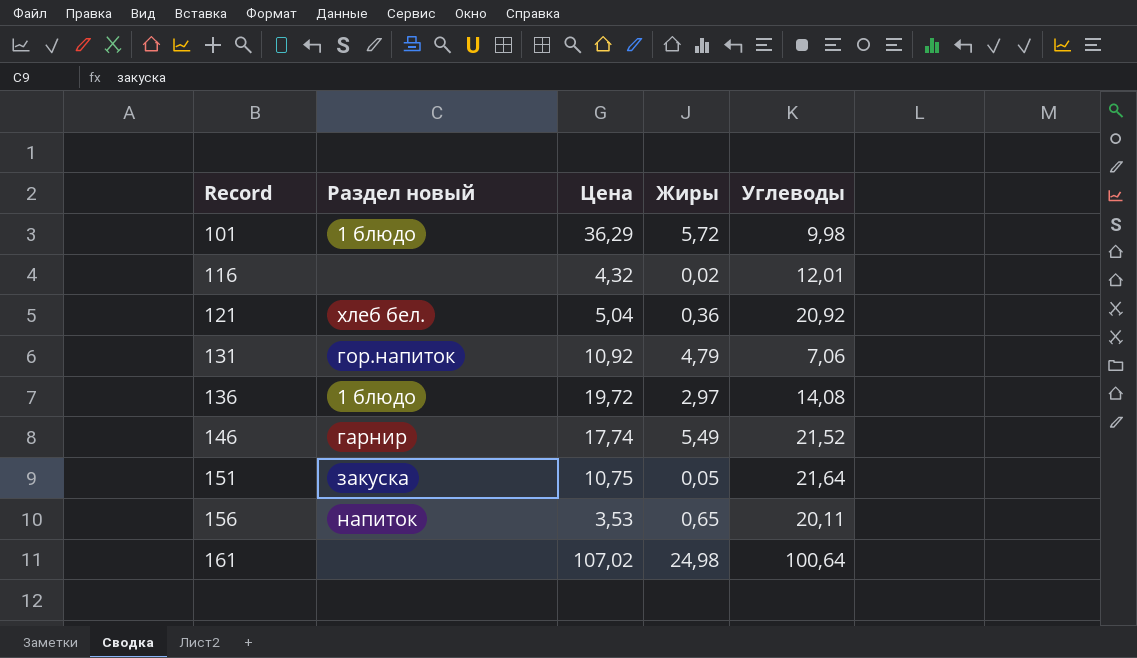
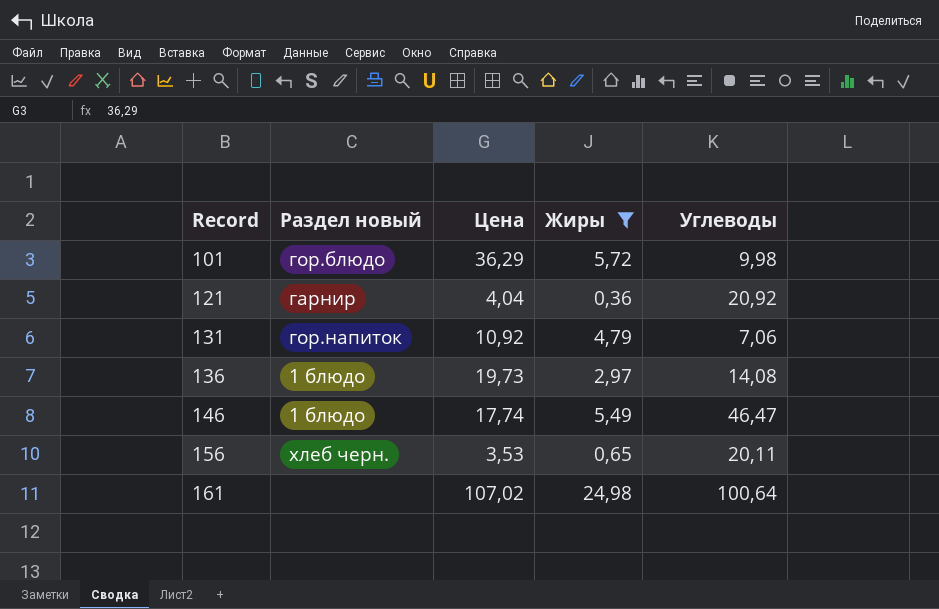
filter: none -> Жиры >= 0,36
101 | Раздел новый: 1 блюдо -> гор.блюдо
121 | Раздел новый: хлеб бел. -> гарнир
121 | Цена: 5,04 -> 4,04
136 | Цена: 19,72 -> 19,73
146 | Раздел новый: гарнир -> 1 блюдо
146 | Углеводы: 21,52 -> 46,47
156 | Раздел новый: напиток -> хлеб черн.

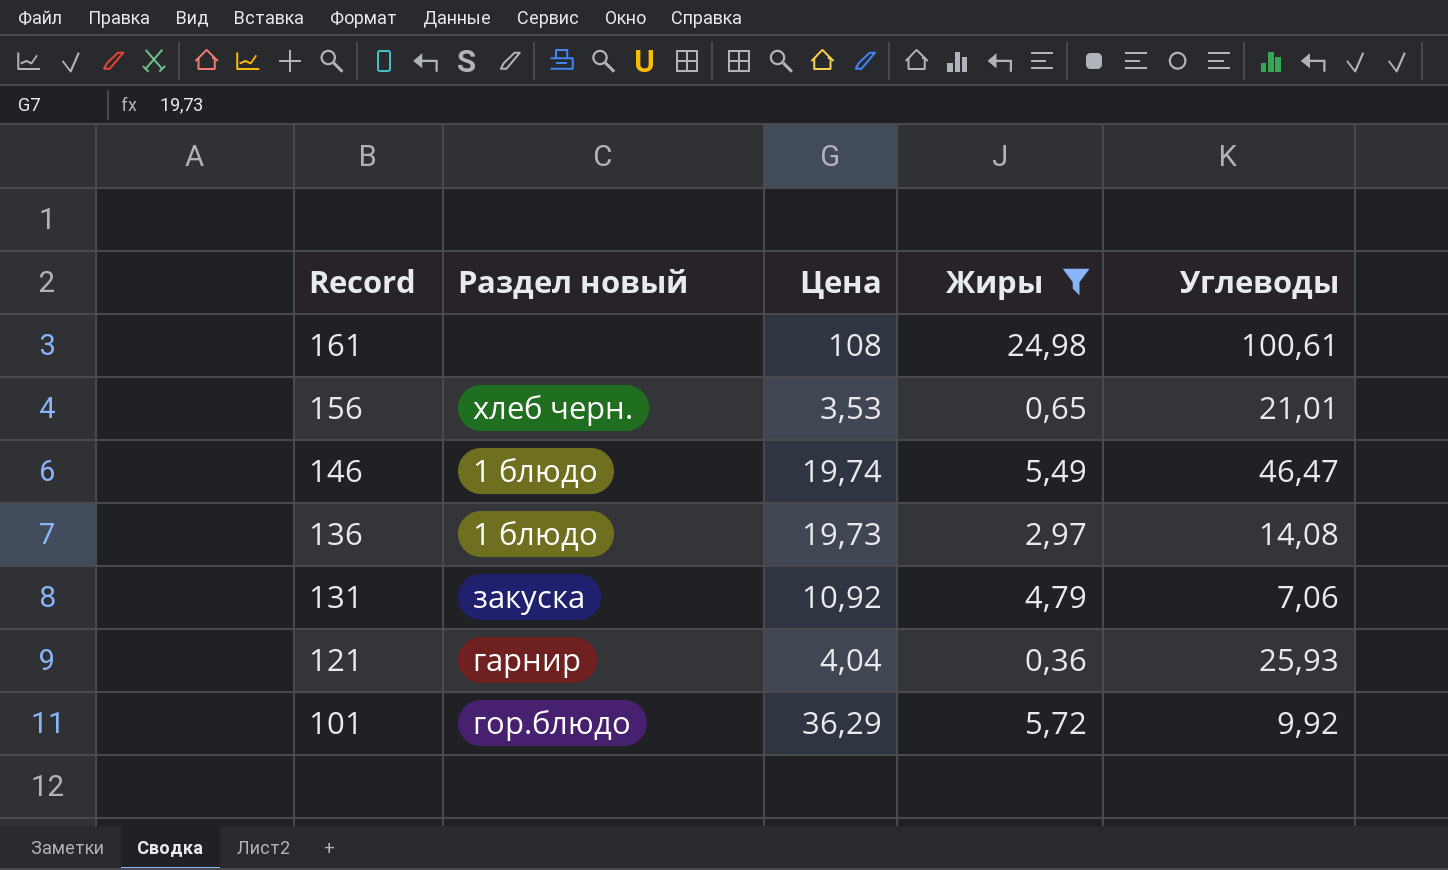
row order: Record ascending -> Record descending
161 | Цена: 107,02 -> 108
161 | Углеводы: 100,64 -> 100,61
156 | Углеводы: 20,11 -> 21,01
146 | Цена: 17,74 -> 19,74
131 | Раздел новый: гор.напиток -> закуска
121 | Углеводы: 20,92 -> 25,93
101 | Углеводы: 9,98 -> 9,92

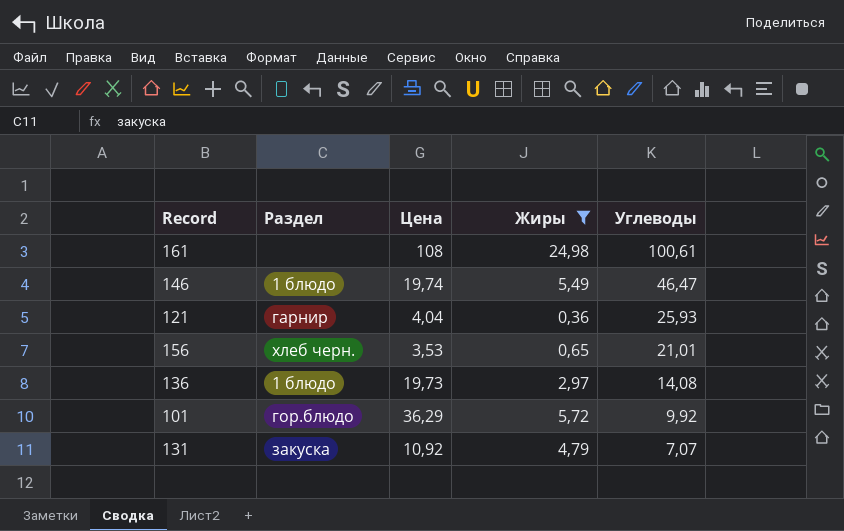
row order: Record descending -> Углеводы descending
column name: Раздел новый -> Раздел
131 | Углеводы: 7,06 -> 7,07

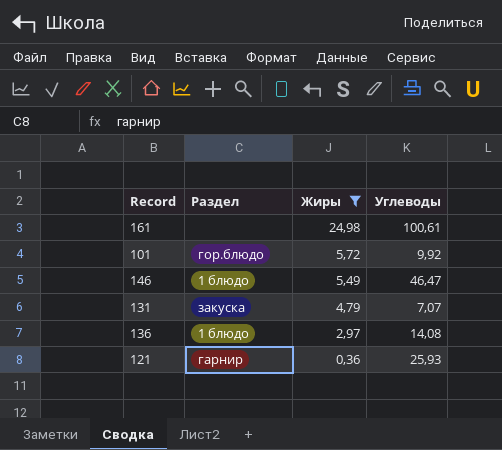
row order: Углеводы descending -> Жиры descending
column Цена | position: 3 -> none
row 156: хлеб черн. | 3,53 | 0,65 | 21,01 -> none

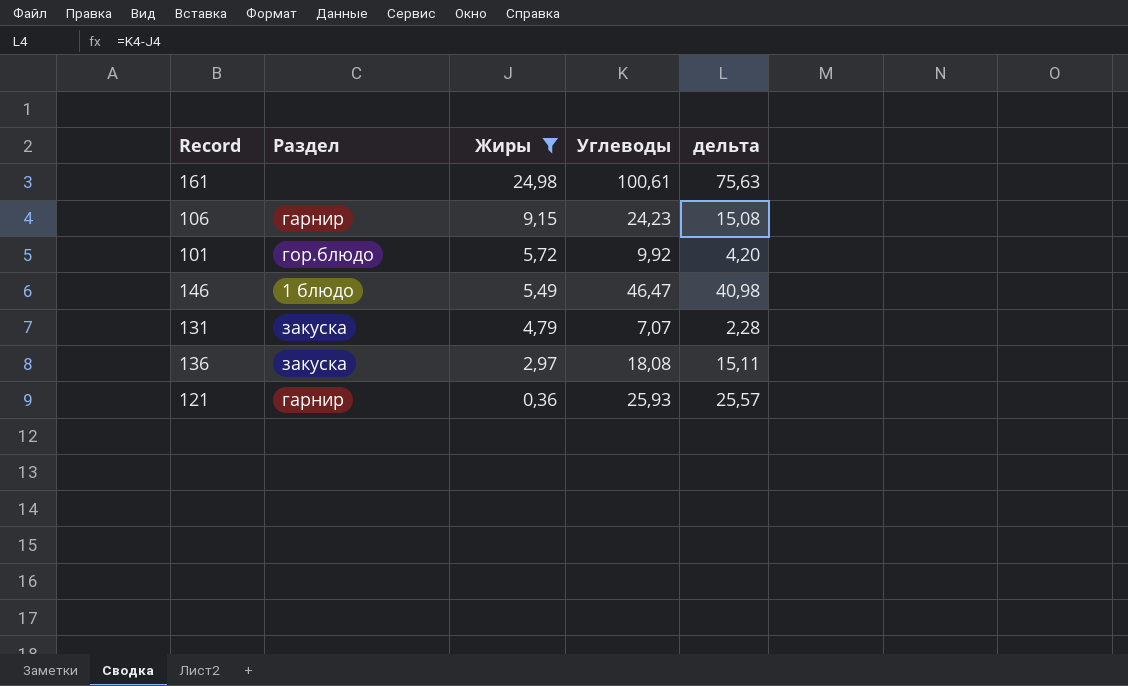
column дельта | formula: none -> [Углеводы] - [Жиры]
row 106: none -> гарнир | 9,15 | 24,23 | 15,08
136 | Раздел: 1 блюдо -> закуска
136 | Углеводы: 14,08 -> 18,08

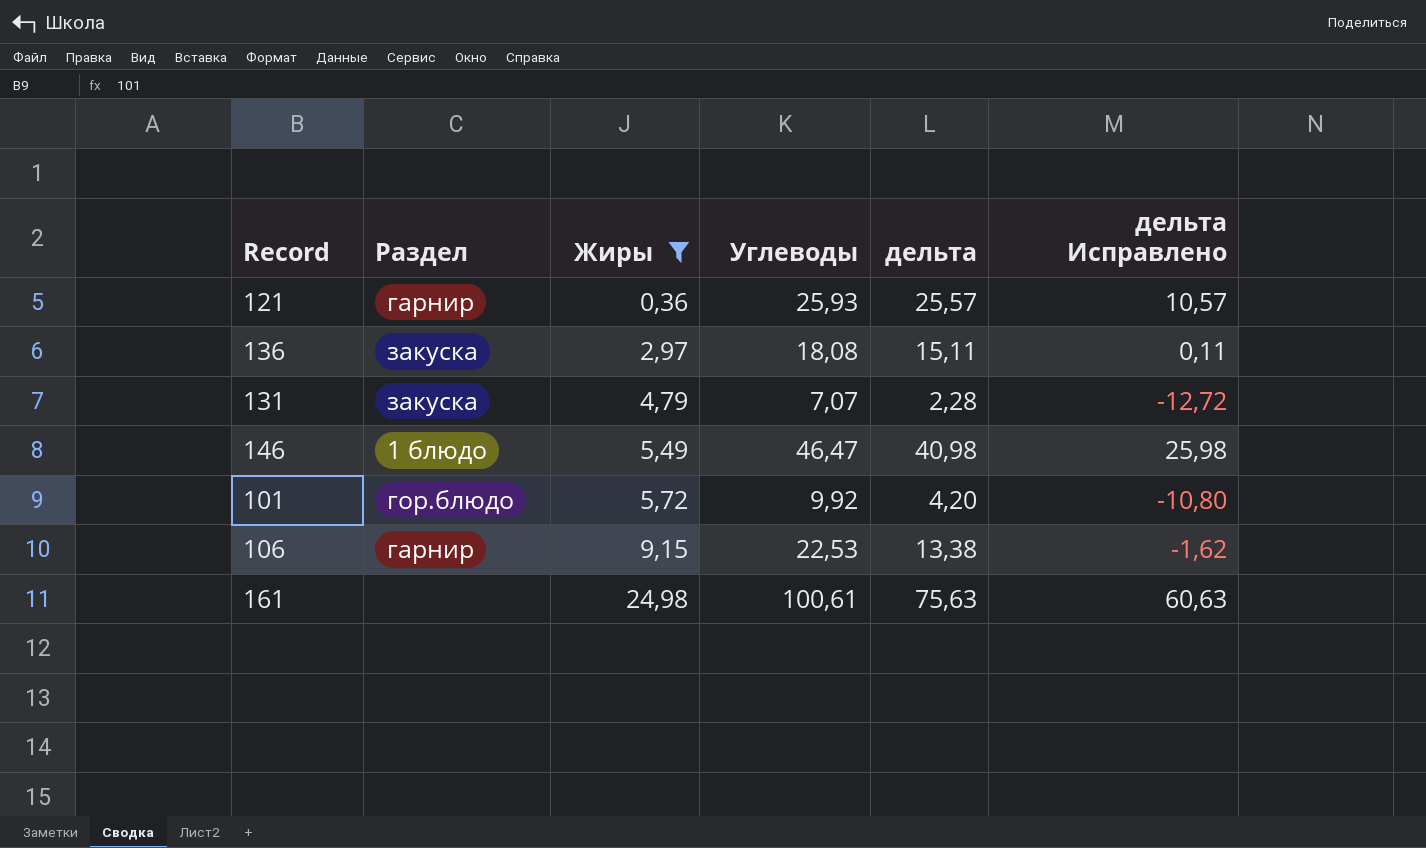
row order: Жиры descending -> Жиры ascending
column дельта Исправлено | formula: none -> [дельта] - 15
106 | Углеводы: 24,23 -> 22,53
106 | дельта: 15,08 -> 13,38

